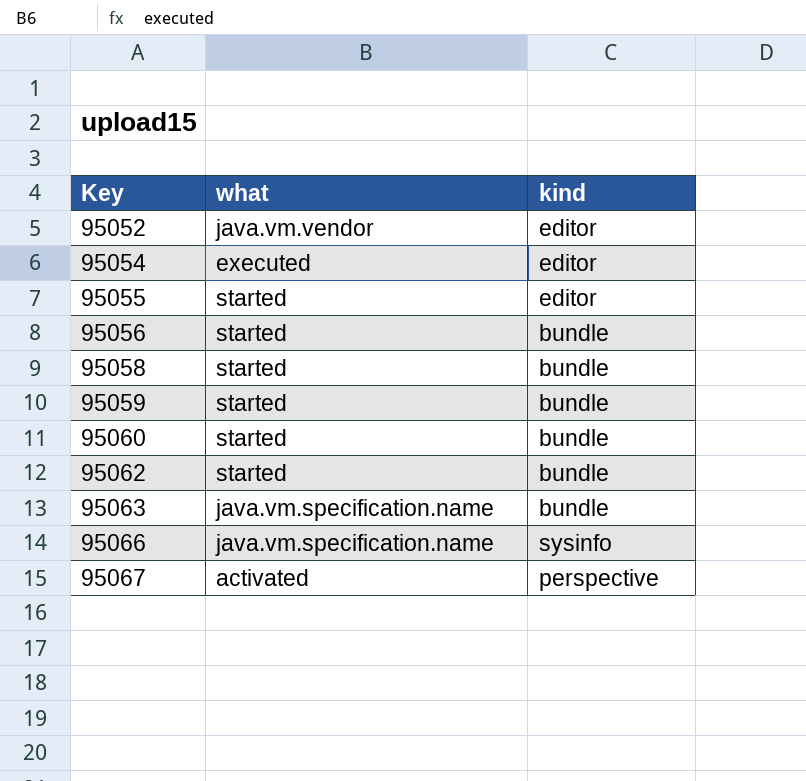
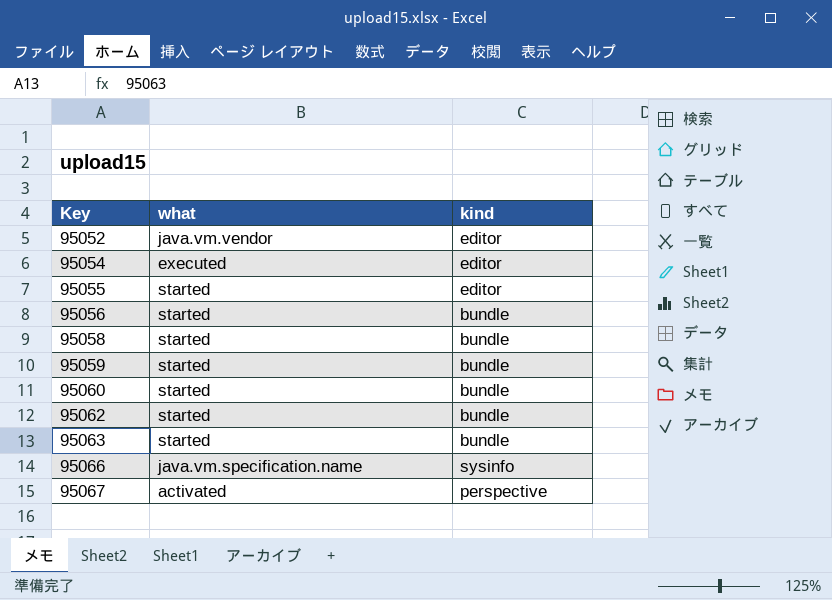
95063 | what: java.vm.specification.name -> started

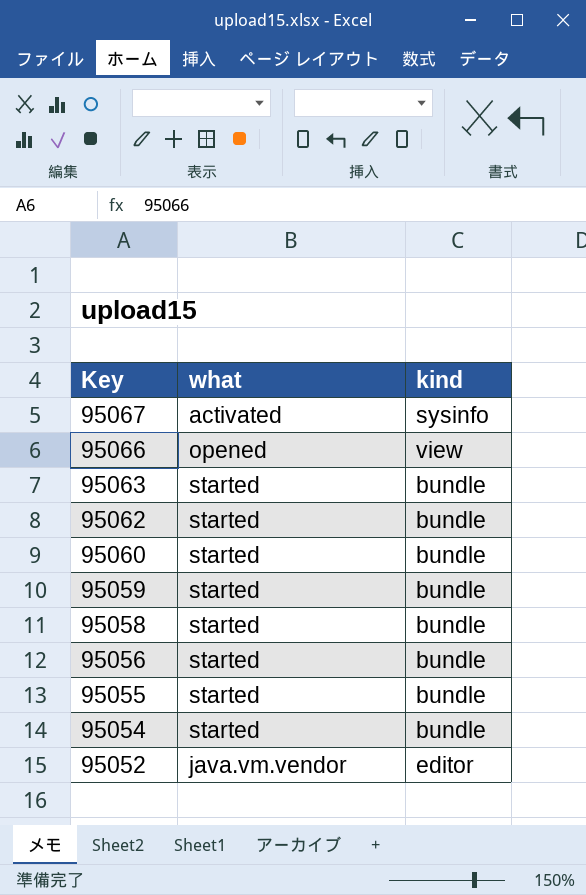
row order: Key ascending -> Key descending
95067 | kind: perspective -> sysinfo
95066 | what: java.vm.specification.name -> opened
95066 | kind: sysinfo -> view
95055 | kind: editor -> bundle
95054 | what: executed -> started
95054 | kind: editor -> bundle

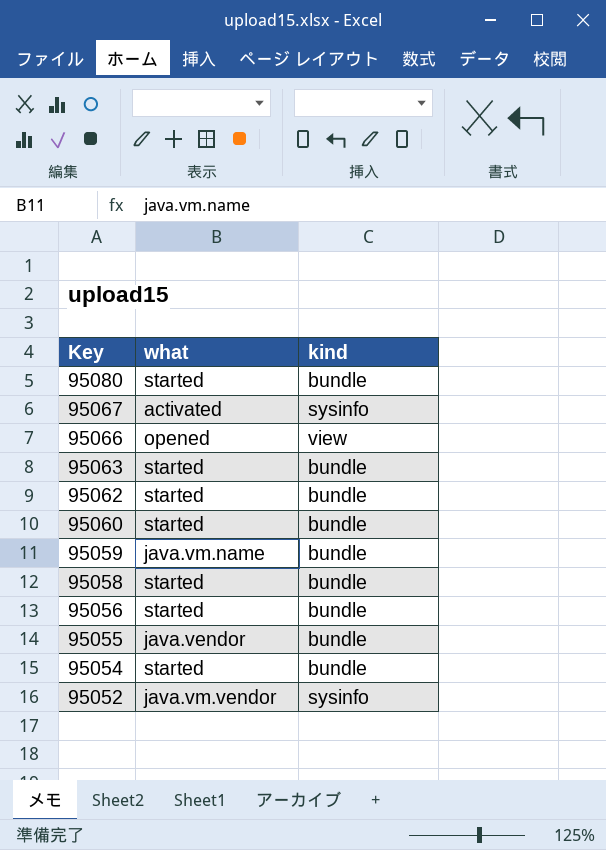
row 95080: none -> started | bundle
95059 | what: started -> java.vm.name
95055 | what: started -> java.vendor
95052 | kind: editor -> sysinfo

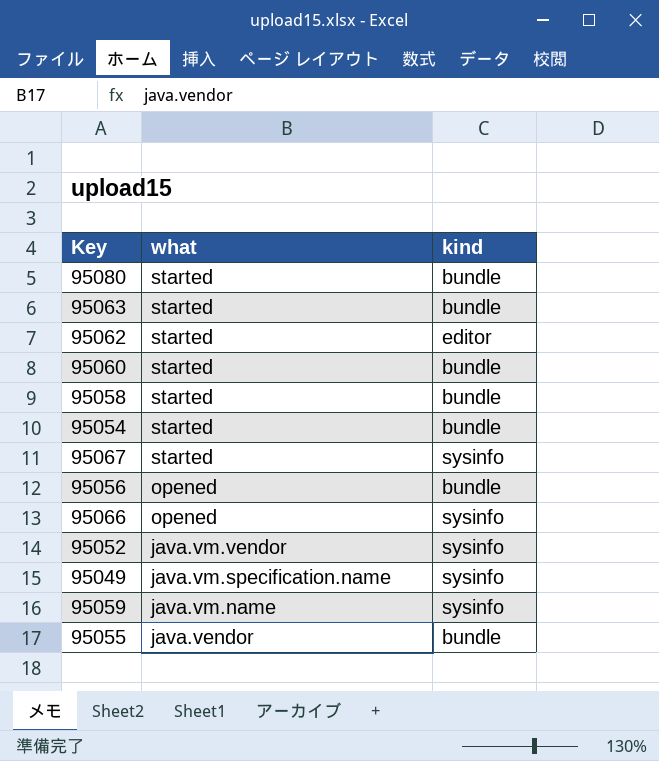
row order: Key descending -> what descending
95062 | kind: bundle -> editor
95067 | what: activated -> started
95056 | what: started -> opened
95066 | kind: view -> sysinfo
row 95049: none -> java.vm.specification.name | sysinfo
95059 | kind: bundle -> sysinfo

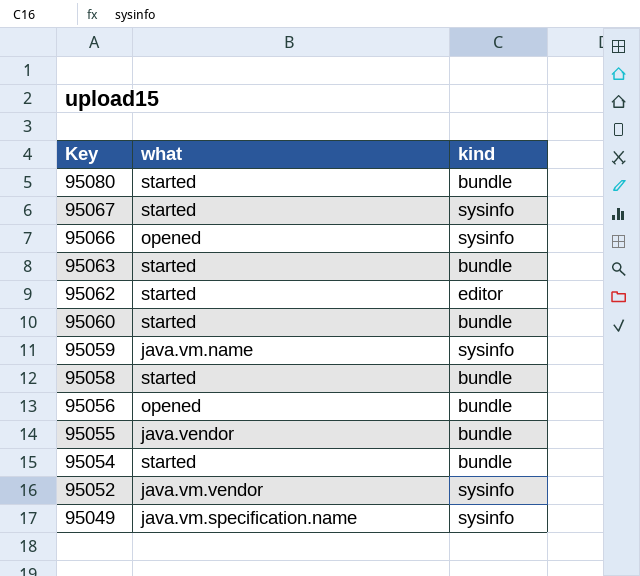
row order: what descending -> Key descending

